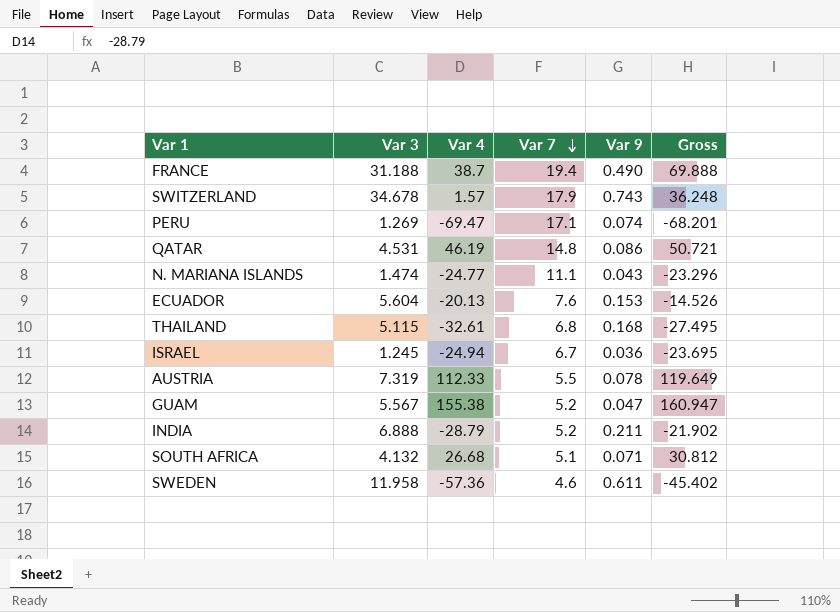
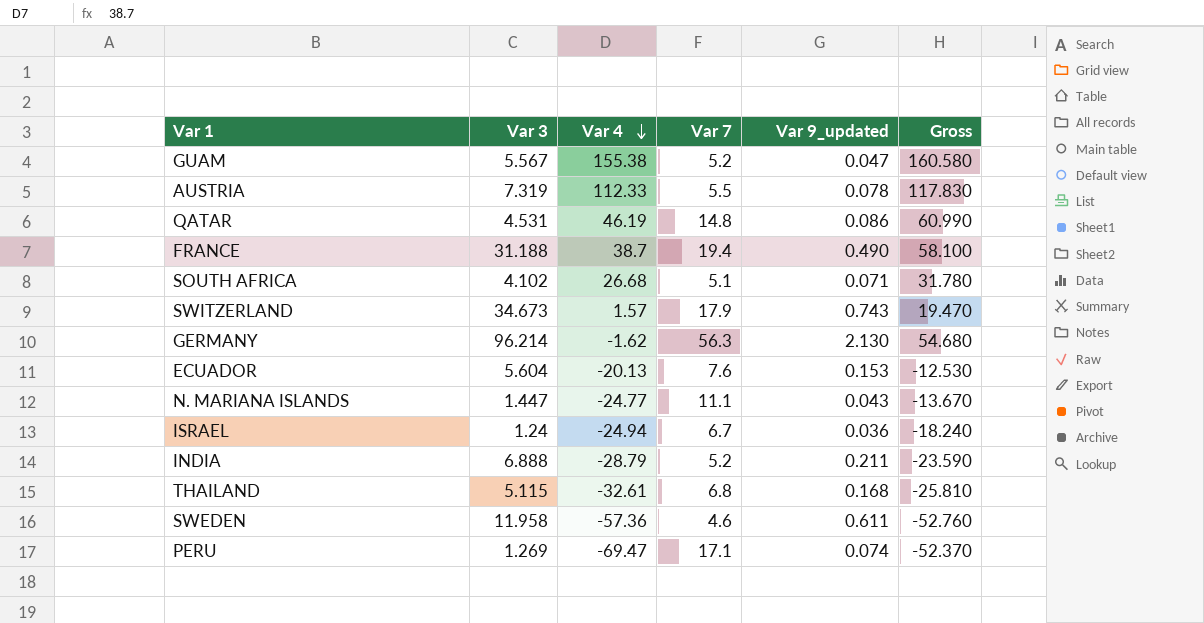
row order: Var 7 descending -> Var 4 descending
column name: Var 9 -> Var 9_updated
column Gross | formula: [Var 3] + [Var 4] -> [Var 4] + [Var 7]
SOUTH AFRICA | Var 3: 4.132 -> 4.102
SWITZERLAND | Var 3: 34.678 -> 34.673
row GERMANY: none -> 96.214 | -1.62 | 56.3 | 2.130 | 54.680
N. MARIANA ISLANDS | Var 3: 1.474 -> 1.447
ISRAEL | Var 3: 1.245 -> 1.24

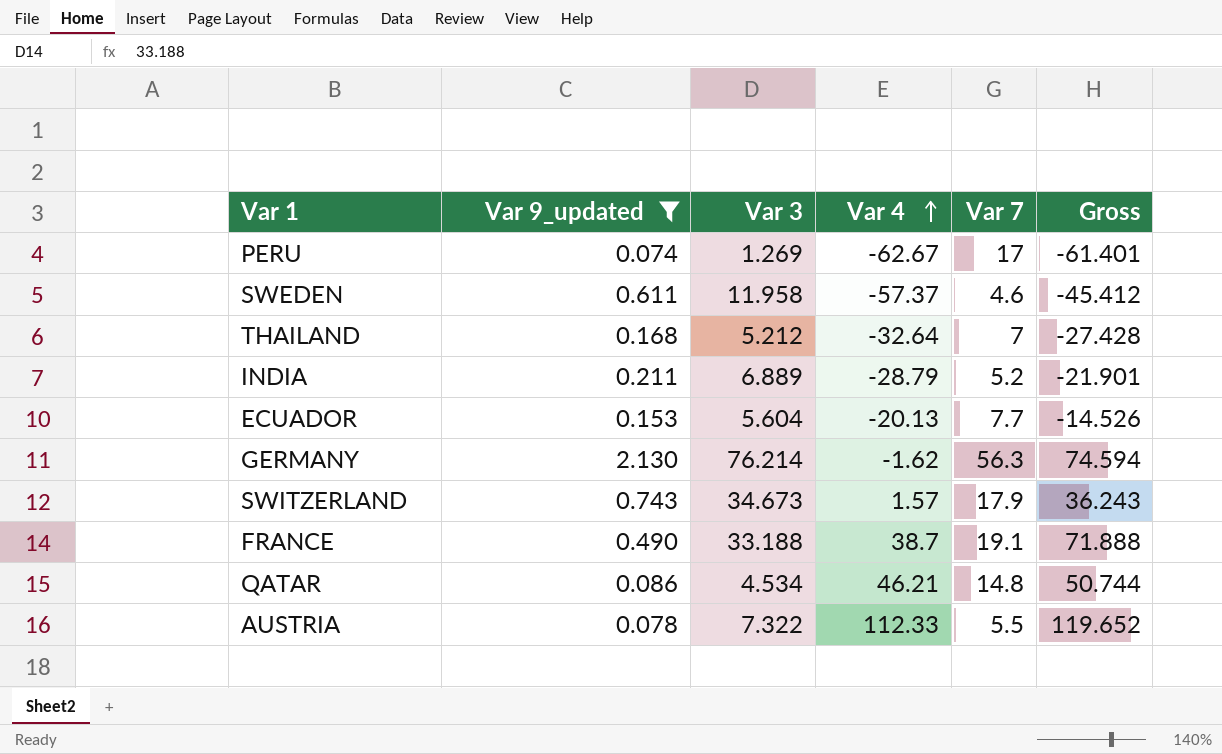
filter: none -> Var 9_updated >= 0.074
row order: Var 4 descending -> Var 4 ascending
column Var 9_updated | position: 5 -> 2
column Gross | formula: [Var 4] + [Var 7] -> [Var 3] + [Var 4]
PERU | Var 4: -69.47 -> -62.67
PERU | Var 7: 17.1 -> 17
SWEDEN | Var 4: -57.36 -> -57.37
THAILAND | Var 3: 5.115 -> 5.212
THAILAND | Var 4: -32.61 -> -32.64
THAILAND | Var 7: 6.8 -> 7
INDIA | Var 3: 6.888 -> 6.889
ECUADOR | Var 7: 7.6 -> 7.7
GERMANY | Var 3: 96.214 -> 76.214
FRANCE | Var 3: 31.188 -> 33.188
FRANCE | Var 7: 19.4 -> 19.1
QATAR | Var 3: 4.531 -> 4.534
QATAR | Var 4: 46.19 -> 46.21
AUSTRIA | Var 3: 7.319 -> 7.322

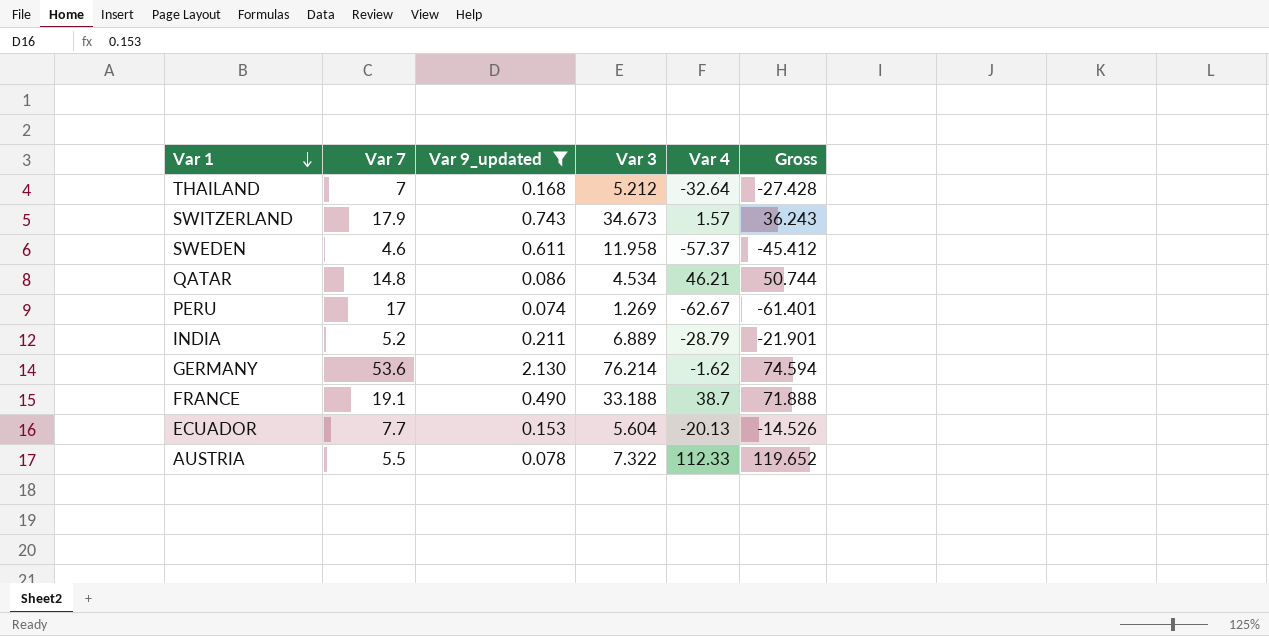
row order: Var 4 ascending -> Var 1 descending
column Var 7 | position: 5 -> 2
GERMANY | Var 7: 56.3 -> 53.6

